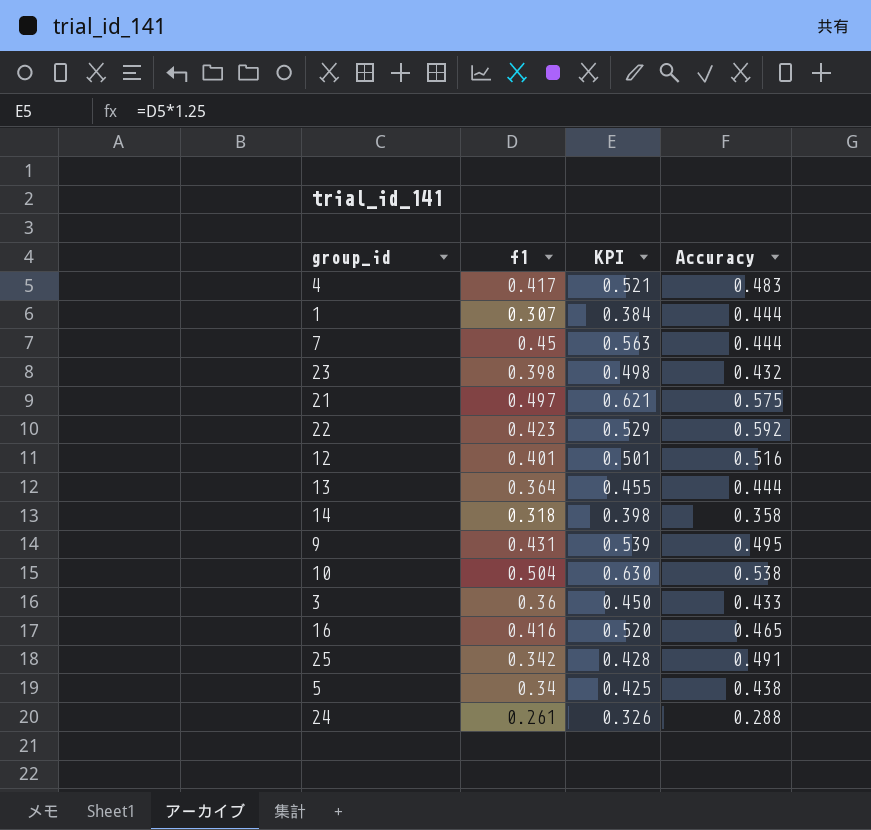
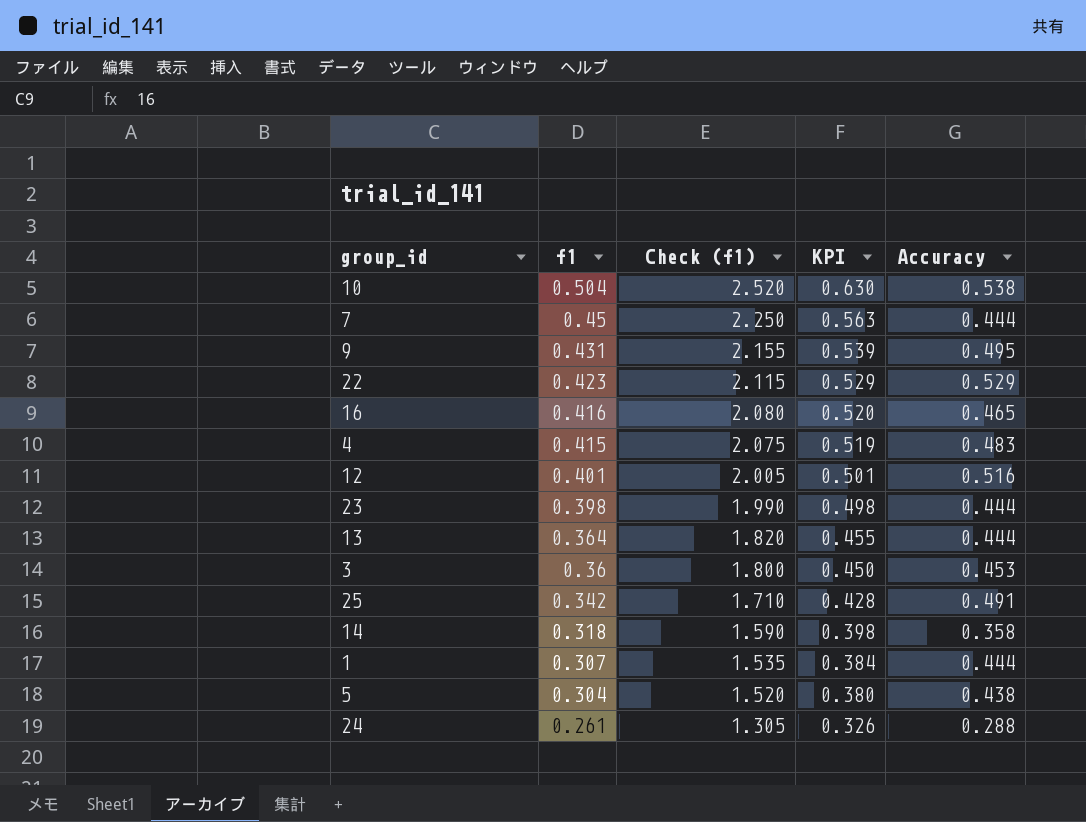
row order: none -> f1 descending
column Check (f1) | formula: none -> [f1] * 5
row 21: 0.497 | 0.621 | 0.575 -> none
22 | Accuracy: 0.592 -> 0.529
4 | f1: 0.417 -> 0.415
4 | KPI: 0.521 -> 0.519
23 | Accuracy: 0.432 -> 0.444
3 | Accuracy: 0.433 -> 0.453
5 | f1: 0.34 -> 0.304
5 | KPI: 0.425 -> 0.380

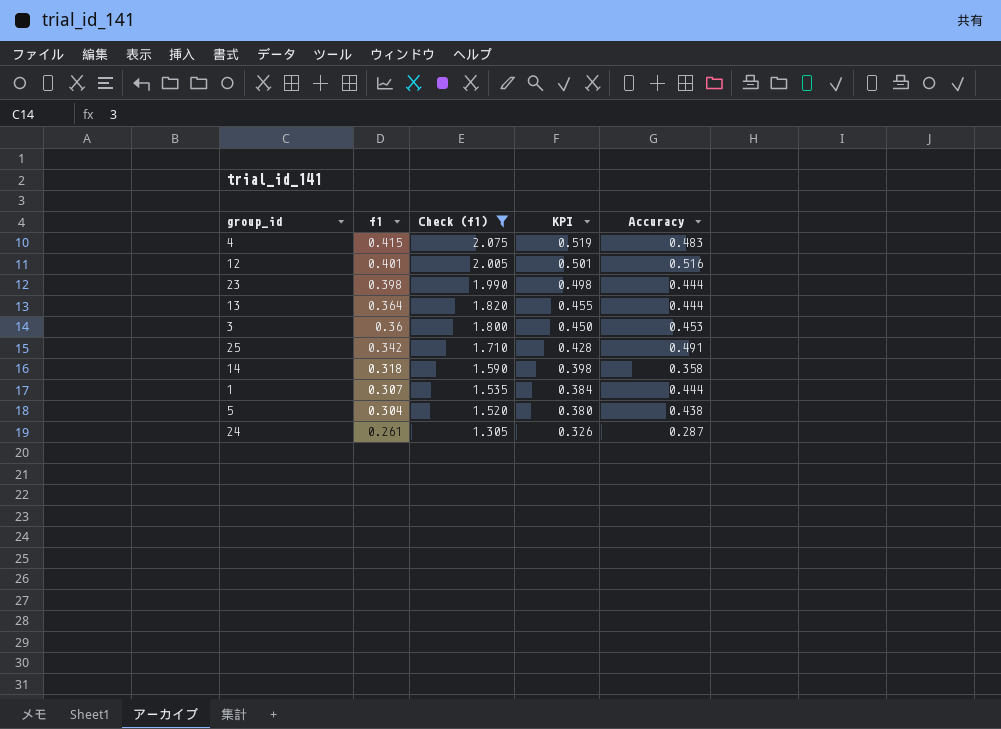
filter: none -> Check (f1) <= 2.075
24 | Accuracy: 0.288 -> 0.287

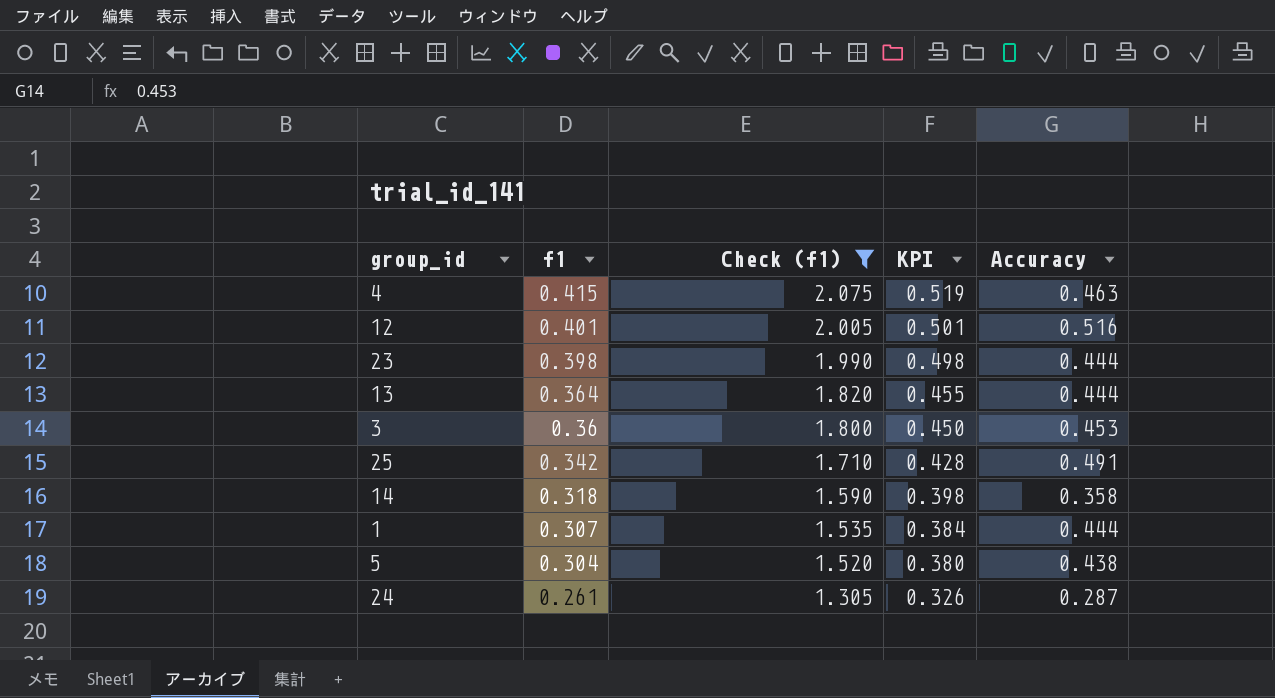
4 | Accuracy: 0.483 -> 0.463

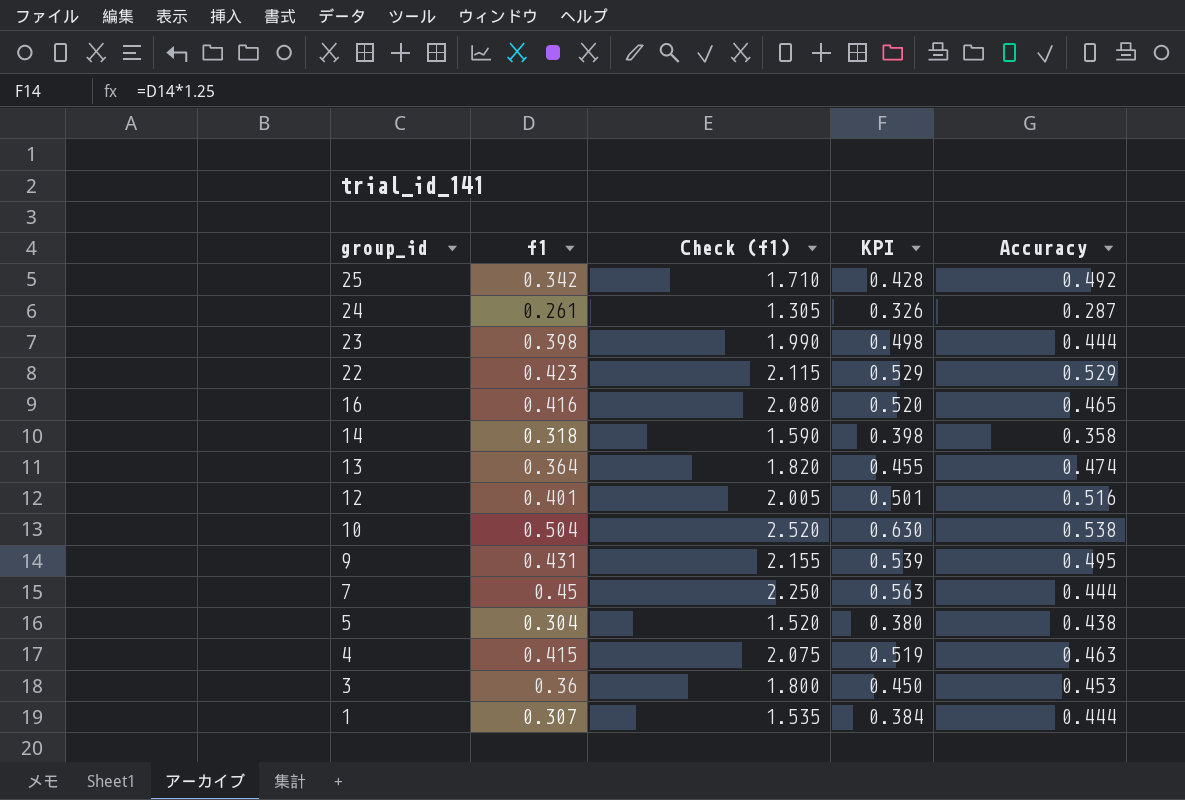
filter: Check (f1) <= 2.075 -> none
row order: f1 descending -> group_id descending
25 | Accuracy: 0.491 -> 0.492
13 | Accuracy: 0.444 -> 0.474

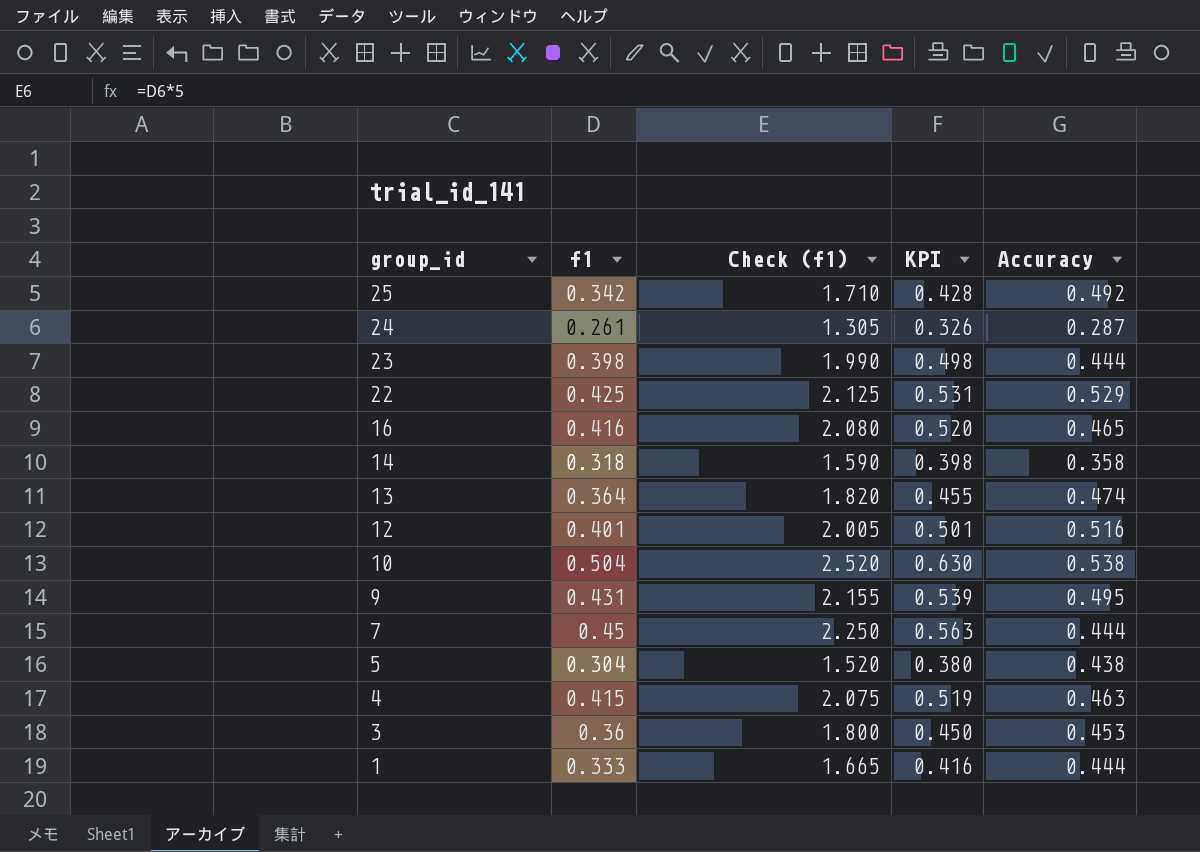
22 | f1: 0.423 -> 0.425
22 | Check (f1): 2.115 -> 2.125
22 | KPI: 0.529 -> 0.531
1 | f1: 0.307 -> 0.333
1 | Check (f1): 1.535 -> 1.665
1 | KPI: 0.384 -> 0.416

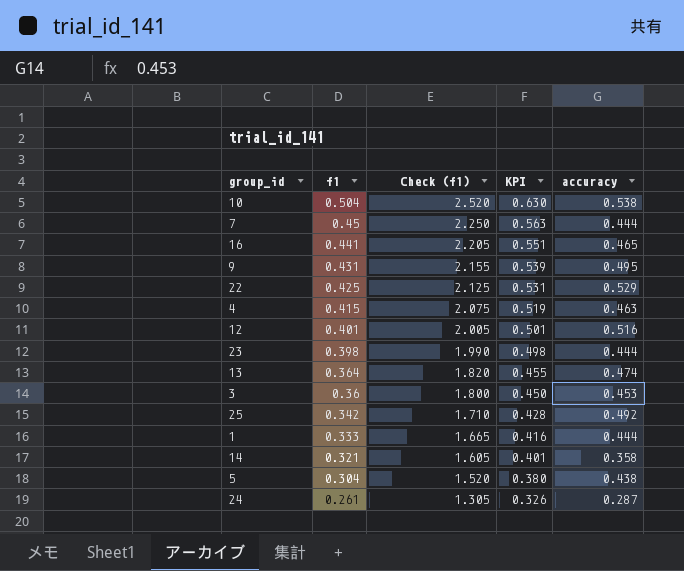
row order: group_id descending -> f1 descending
column name: Accuracy -> accuracy
16 | f1: 0.416 -> 0.441
16 | Check (f1): 2.080 -> 2.205
16 | KPI: 0.520 -> 0.551
14 | f1: 0.318 -> 0.321
14 | Check (f1): 1.590 -> 1.605
14 | KPI: 0.398 -> 0.401

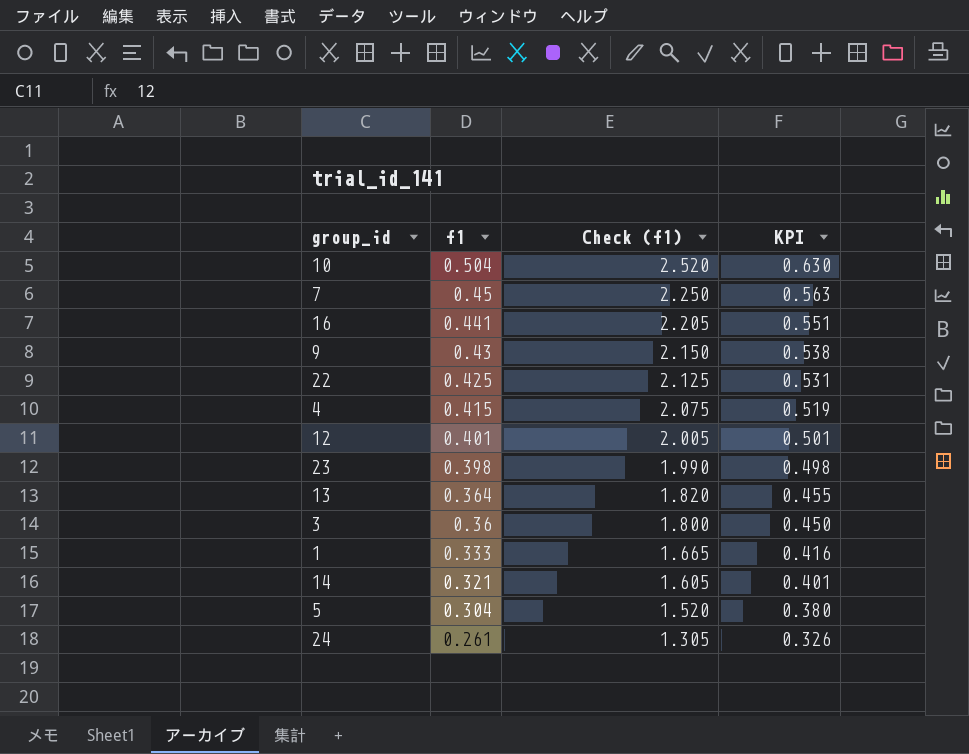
column accuracy | position: 5 -> none
row 25: 0.342 | 1.710 | 0.428 | 0.492 -> none
9 | f1: 0.431 -> 0.43
9 | Check (f1): 2.155 -> 2.150
9 | KPI: 0.539 -> 0.538

